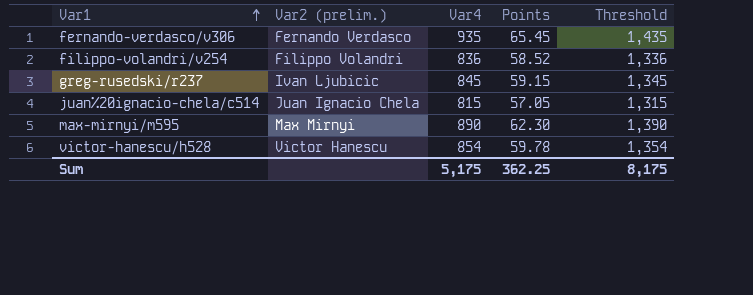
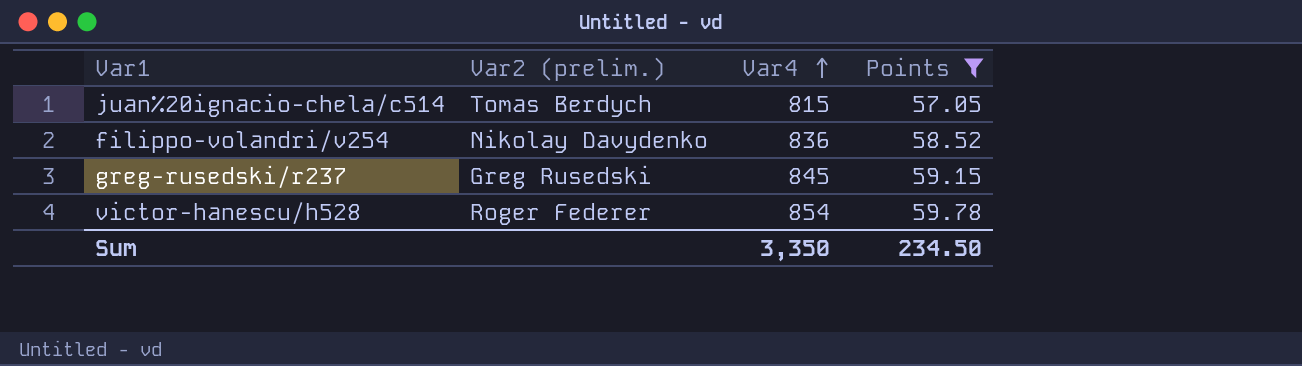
filter: none -> Points <= 59.78
row order: Var1 ascending -> Var4 ascending
column Threshold | formula: [Var4] + 500 -> none
juan%20ignacio-chela/c514 | Var2 (prelim.): Juan Ignacio Chela -> Tomas Berdych
filippo-volandri/v254 | Var2 (prelim.): Filippo Volandri -> Nikolay Davydenko
greg-rusedski/r237 | Var2 (prelim.): Ivan Ljubicic -> Greg Rusedski
victor-hanescu/h528 | Var2 (prelim.): Victor Hanescu -> Roger Federer
Sum | Var4: 5,175 -> 3,350
Sum | Points: 362.25 -> 234.50

